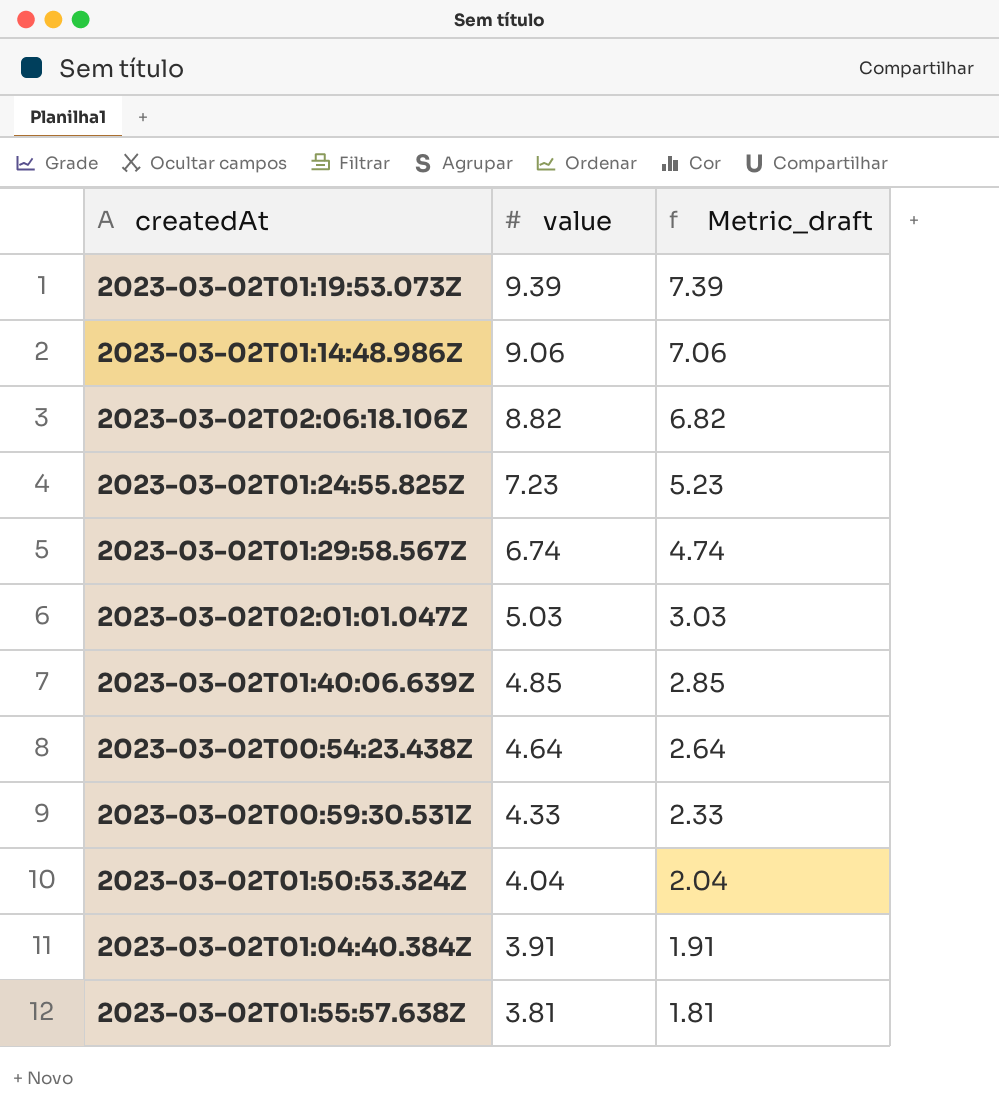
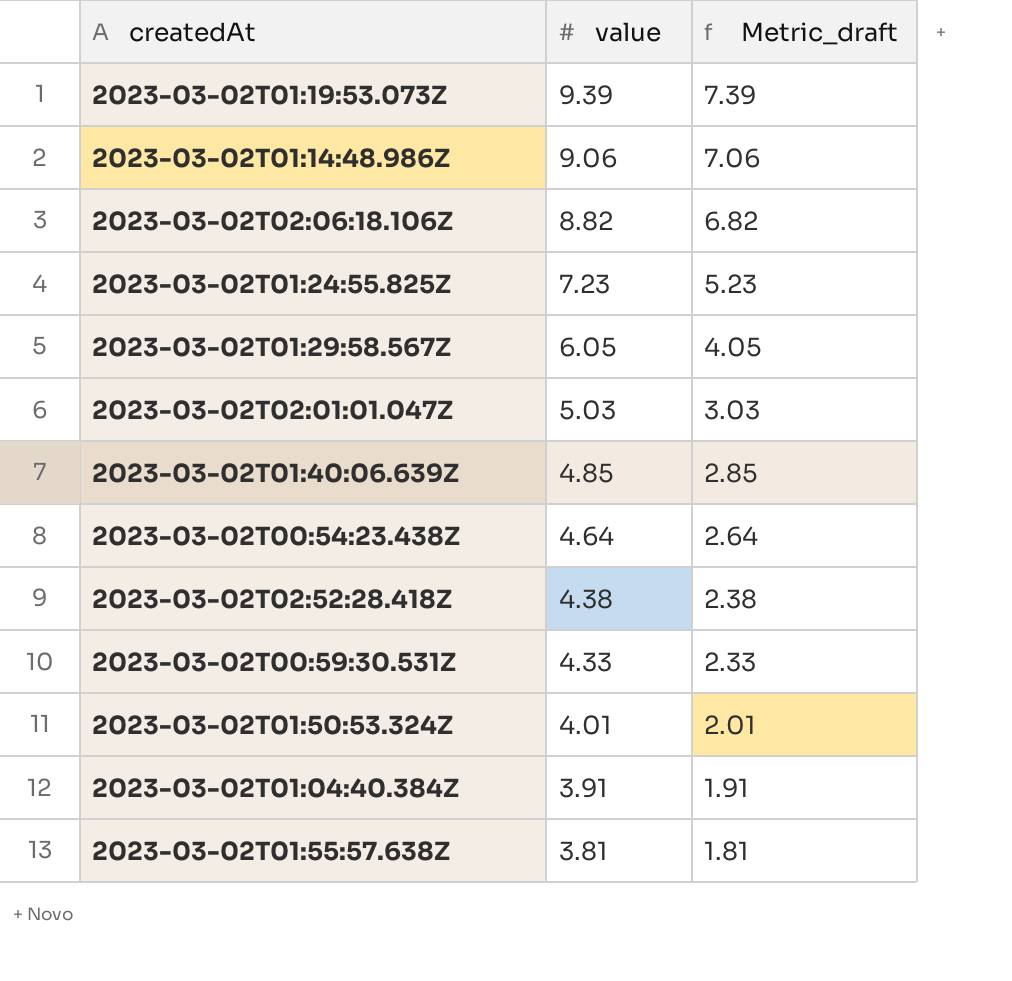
2023-03-02T01:29:58.567Z | value: 6.74 -> 6.05
2023-03-02T01:29:58.567Z | Metric_draft: 4.74 -> 4.05
row 2023-03-02T02:52:28.418Z: none -> 4.38 | 2.38
2023-03-02T01:50:53.324Z | value: 4.04 -> 4.01
2023-03-02T01:50:53.324Z | Metric_draft: 2.04 -> 2.01

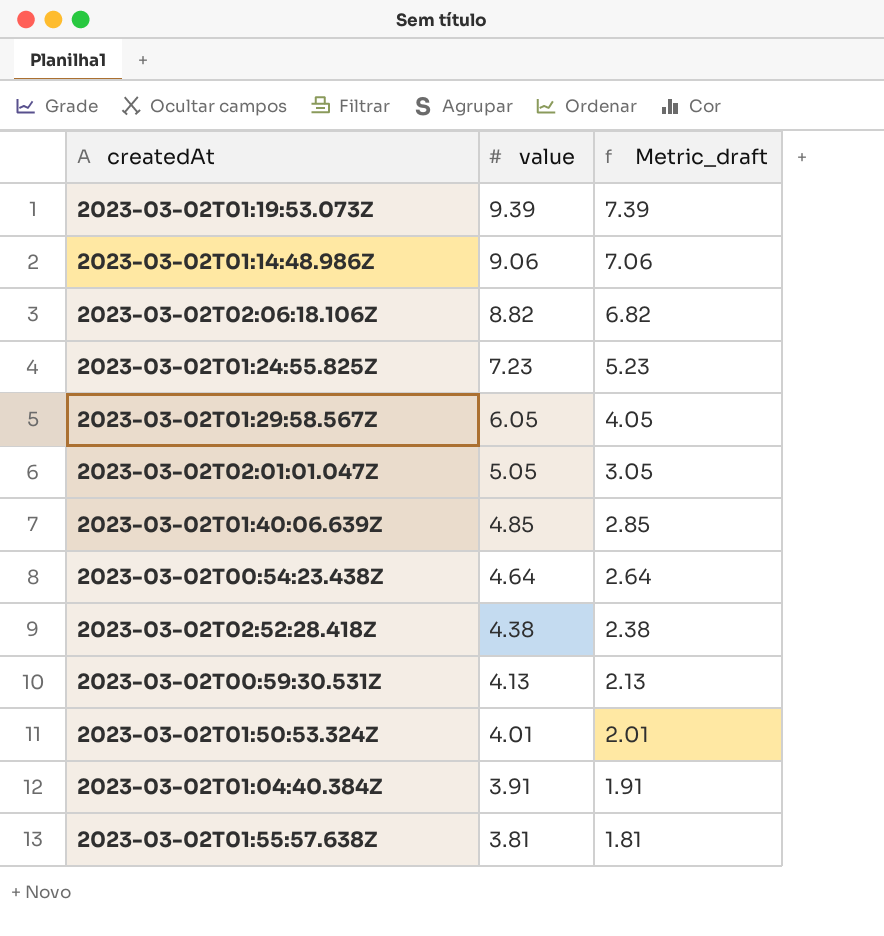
2023-03-02T02:01:01.047Z | value: 5.03 -> 5.05
2023-03-02T02:01:01.047Z | Metric_draft: 3.03 -> 3.05
2023-03-02T00:59:30.531Z | value: 4.33 -> 4.13
2023-03-02T00:59:30.531Z | Metric_draft: 2.33 -> 2.13

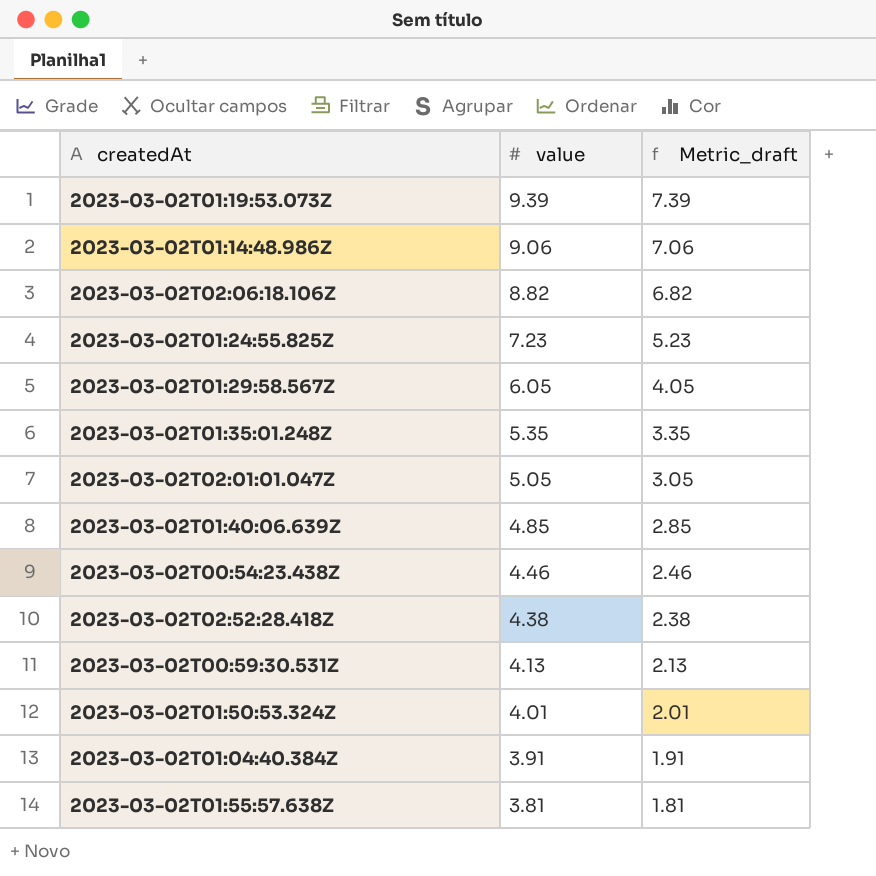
row 2023-03-02T01:35:01.248Z: none -> 5.35 | 3.35
2023-03-02T00:54:23.438Z | value: 4.64 -> 4.46
2023-03-02T00:54:23.438Z | Metric_draft: 2.64 -> 2.46

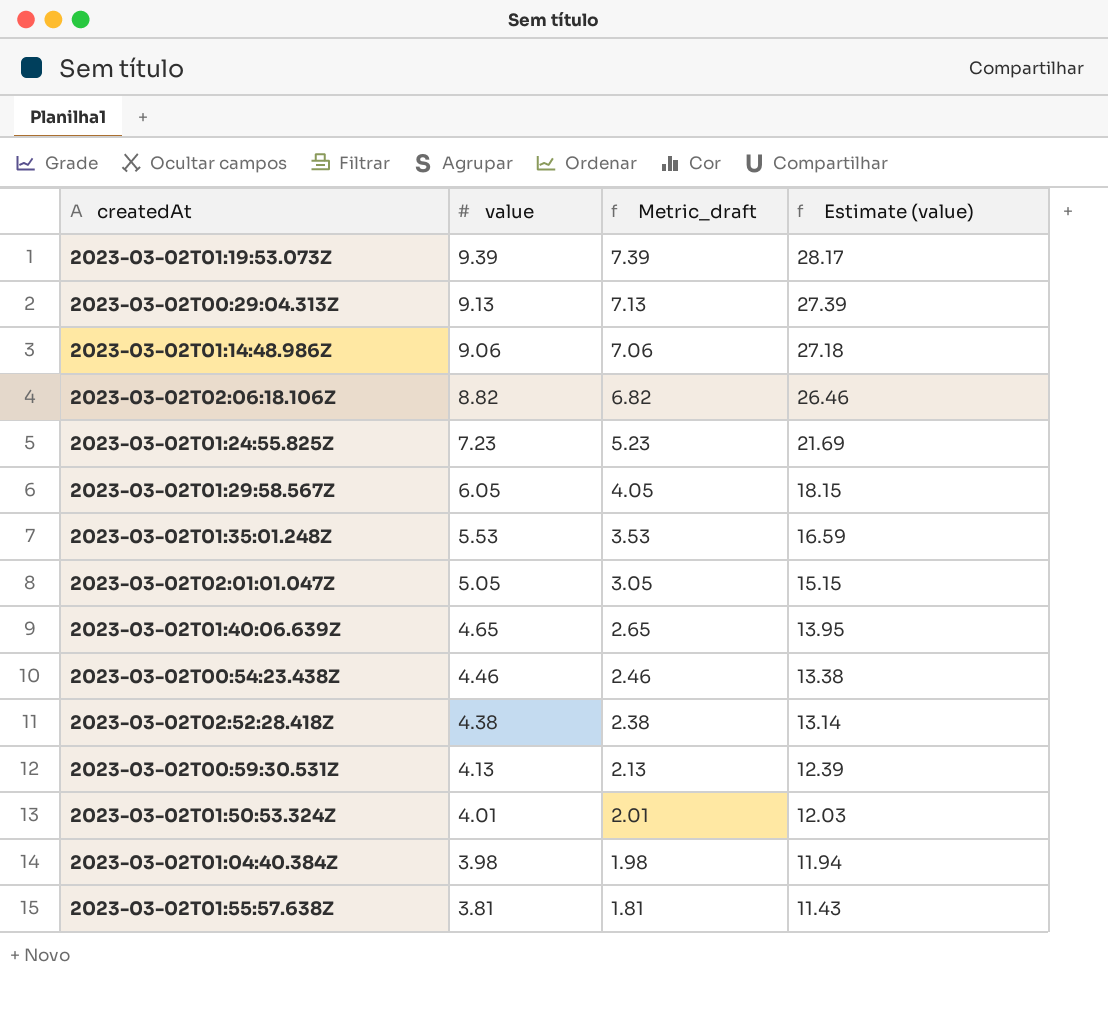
column Estimate (value) | formula: none -> [value] * 3
row 2023-03-02T00:29:04.313Z: none -> 9.13 | 7.13 | 27.39
2023-03-02T01:35:01.248Z | value: 5.35 -> 5.53
2023-03-02T01:35:01.248Z | Metric_draft: 3.35 -> 3.53
2023-03-02T01:40:06.639Z | value: 4.85 -> 4.65
2023-03-02T01:40:06.639Z | Metric_draft: 2.85 -> 2.65
2023-03-02T01:04:40.384Z | value: 3.91 -> 3.98
2023-03-02T01:04:40.384Z | Metric_draft: 1.91 -> 1.98

